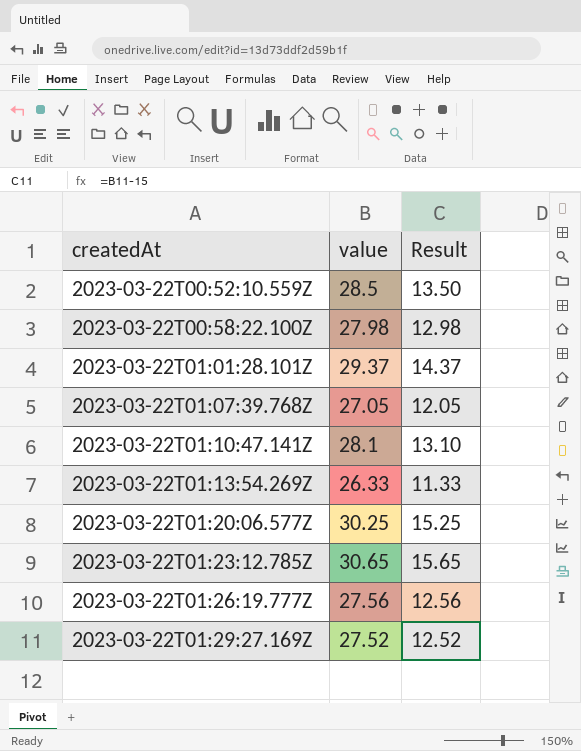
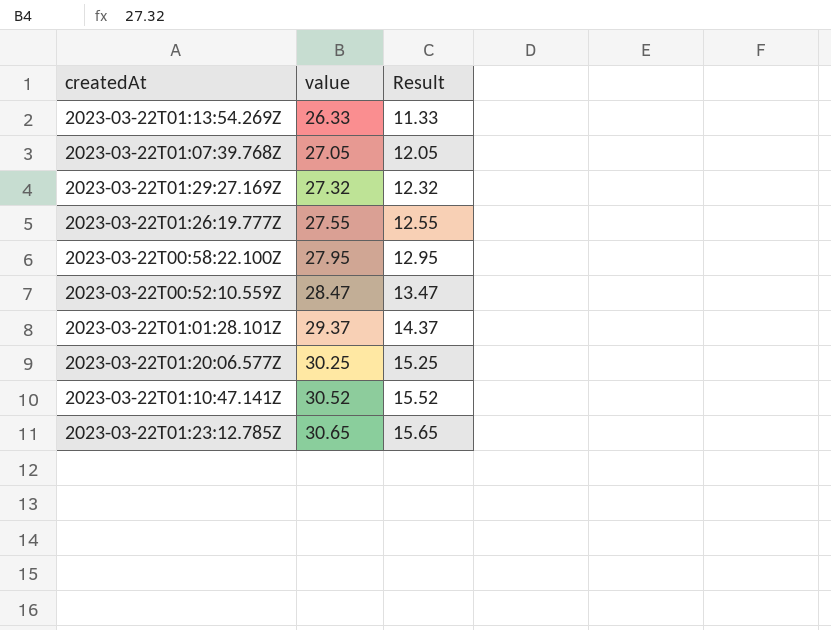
row order: createdAt ascending -> value ascending
2023-03-22T01:29:27.169Z | value: 27.52 -> 27.32
2023-03-22T01:29:27.169Z | Result: 12.52 -> 12.32
2023-03-22T01:26:19.777Z | value: 27.56 -> 27.55
2023-03-22T01:26:19.777Z | Result: 12.56 -> 12.55
2023-03-22T00:58:22.100Z | value: 27.98 -> 27.95
2023-03-22T00:58:22.100Z | Result: 12.98 -> 12.95
2023-03-22T00:52:10.559Z | value: 28.5 -> 28.47
2023-03-22T00:52:10.559Z | Result: 13.50 -> 13.47
2023-03-22T01:10:47.141Z | value: 28.1 -> 30.52
2023-03-22T01:10:47.141Z | Result: 13.10 -> 15.52

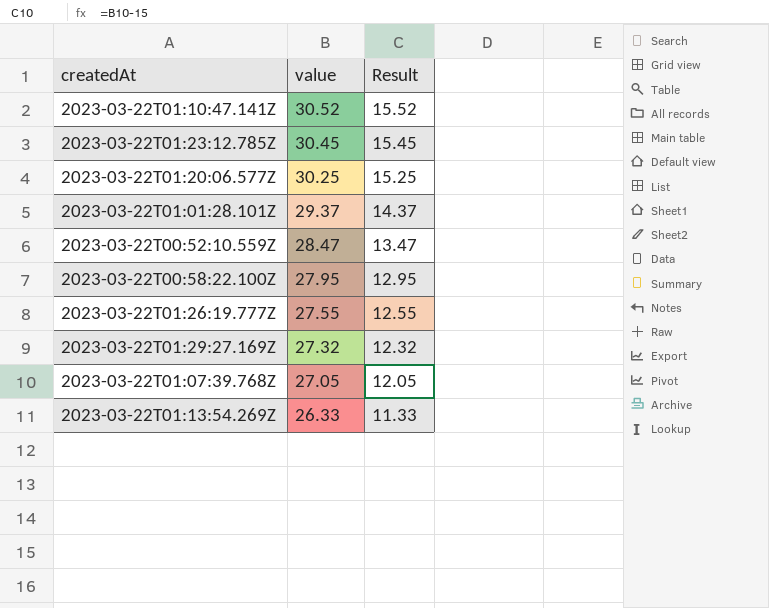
row order: value ascending -> value descending
2023-03-22T01:23:12.785Z | value: 30.65 -> 30.45
2023-03-22T01:23:12.785Z | Result: 15.65 -> 15.45

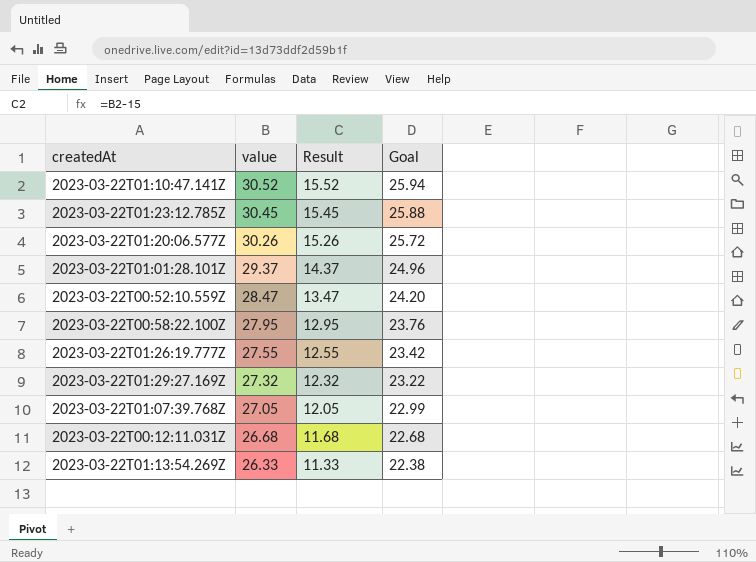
column Goal | formula: none -> [value] * 0.85
2023-03-22T01:20:06.577Z | value: 30.25 -> 30.26
2023-03-22T01:20:06.577Z | Result: 15.25 -> 15.26
row 2023-03-22T00:12:11.031Z: none -> 26.68 | 11.68 | 22.68

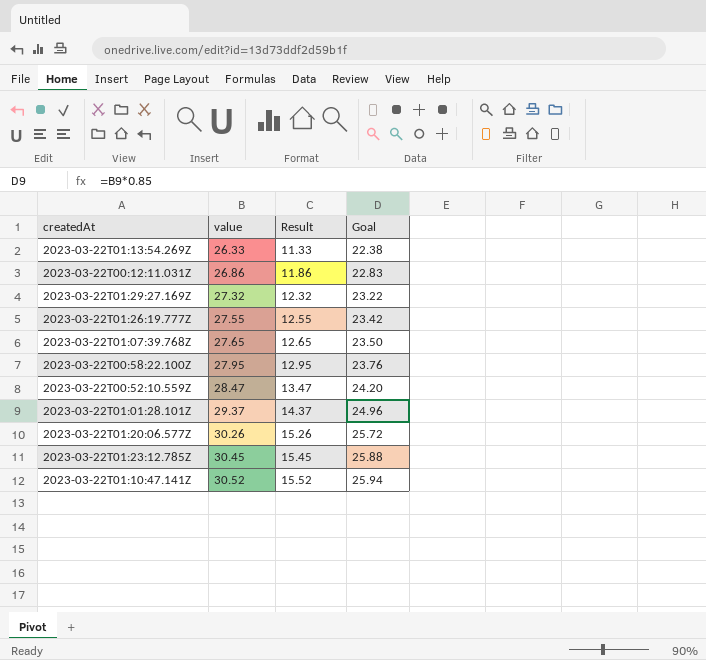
row order: value descending -> value ascending
2023-03-22T00:12:11.031Z | value: 26.68 -> 26.86
2023-03-22T00:12:11.031Z | Result: 11.68 -> 11.86
2023-03-22T00:12:11.031Z | Goal: 22.68 -> 22.83
2023-03-22T01:07:39.768Z | value: 27.05 -> 27.65
2023-03-22T01:07:39.768Z | Result: 12.05 -> 12.65
2023-03-22T01:07:39.768Z | Goal: 22.99 -> 23.50

